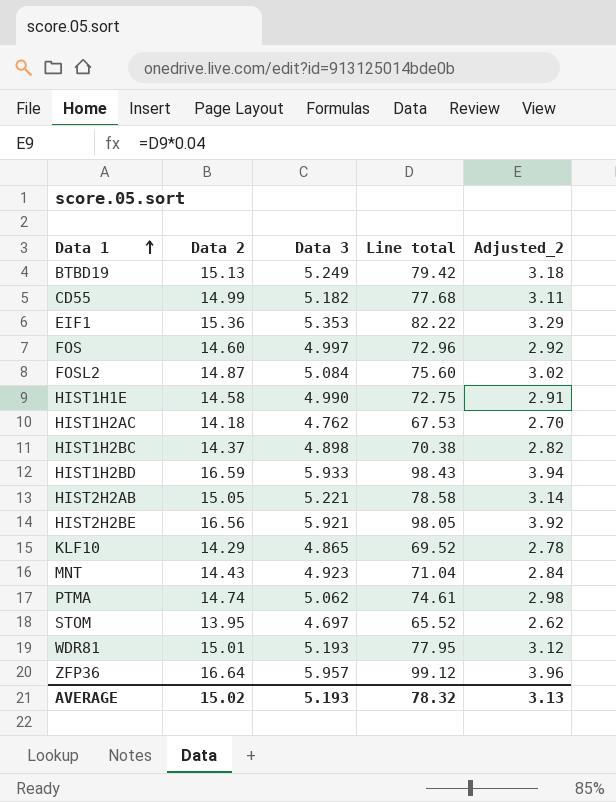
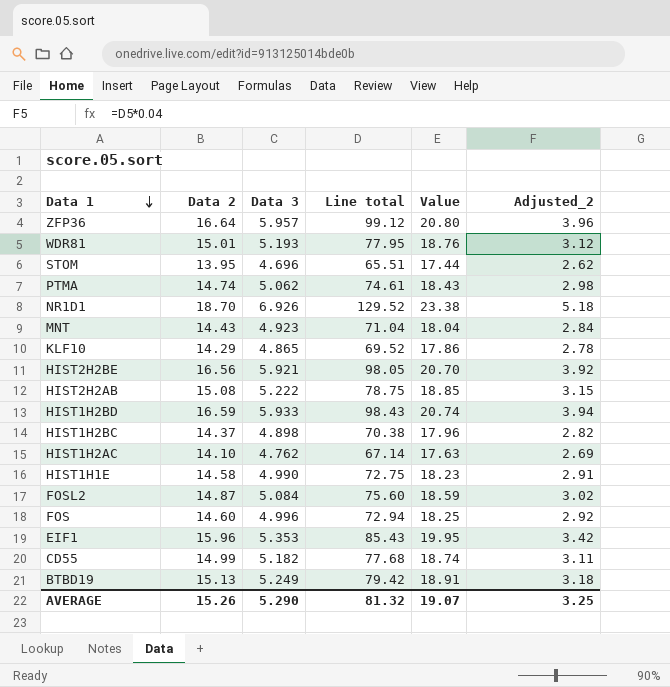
row order: Data 1 ascending -> Data 1 descending
column Value | formula: none -> [Data 2] * 1.25
STOM | Data 3: 4.697 -> 4.696
STOM | Line total: 65.52 -> 65.51
row NR1D1: none -> 18.70 | 6.926 | 129.52 | 23.38 | 5.18
HIST2H2AB | Data 2: 15.05 -> 15.08
HIST2H2AB | Data 3: 5.221 -> 5.222
HIST2H2AB | Line total: 78.58 -> 78.75
HIST2H2AB | Adjusted_2: 3.14 -> 3.15
HIST1H2AC | Data 2: 14.18 -> 14.10
HIST1H2AC | Line total: 67.53 -> 67.14
HIST1H2AC | Adjusted_2: 2.70 -> 2.69
FOS | Data 3: 4.997 -> 4.996
FOS | Line total: 72.96 -> 72.94
EIF1 | Data 2: 15.36 -> 15.96
EIF1 | Line total: 82.22 -> 85.43
EIF1 | Adjusted_2: 3.29 -> 3.42
AVERAGE | Data 2: 15.02 -> 15.26
AVERAGE | Data 3: 5.193 -> 5.290
AVERAGE | Line total: 78.32 -> 81.32
AVERAGE | Adjusted_2: 3.13 -> 3.25

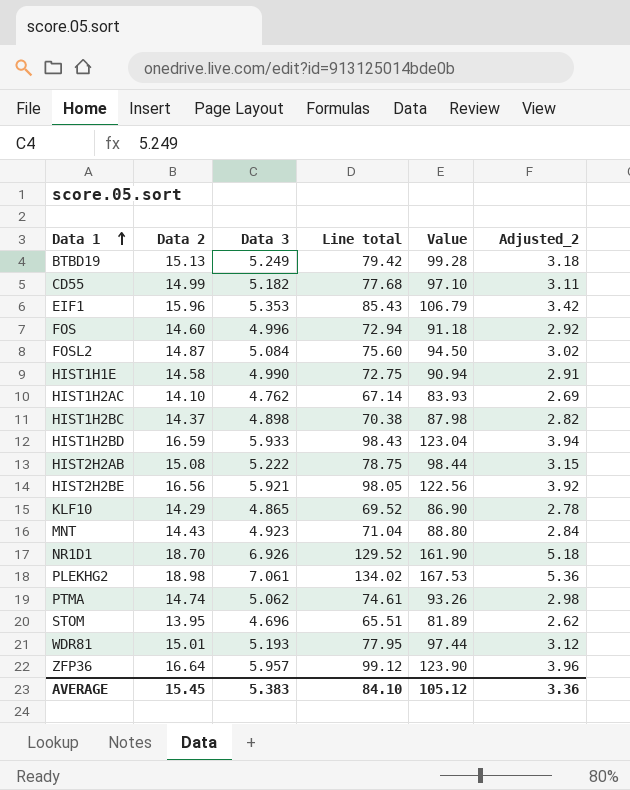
row order: Data 1 descending -> Data 1 ascending
column Value | formula: [Data 2] * 1.25 -> [Line total] * 1.25
row PLEKHG2: none -> 18.98 | 7.061 | 134.02 | 167.53 | 5.36
AVERAGE | Data 2: 15.26 -> 15.45
AVERAGE | Data 3: 5.290 -> 5.383
AVERAGE | Line total: 81.32 -> 84.10
AVERAGE | Value: 19.07 -> 105.12
AVERAGE | Adjusted_2: 3.25 -> 3.36

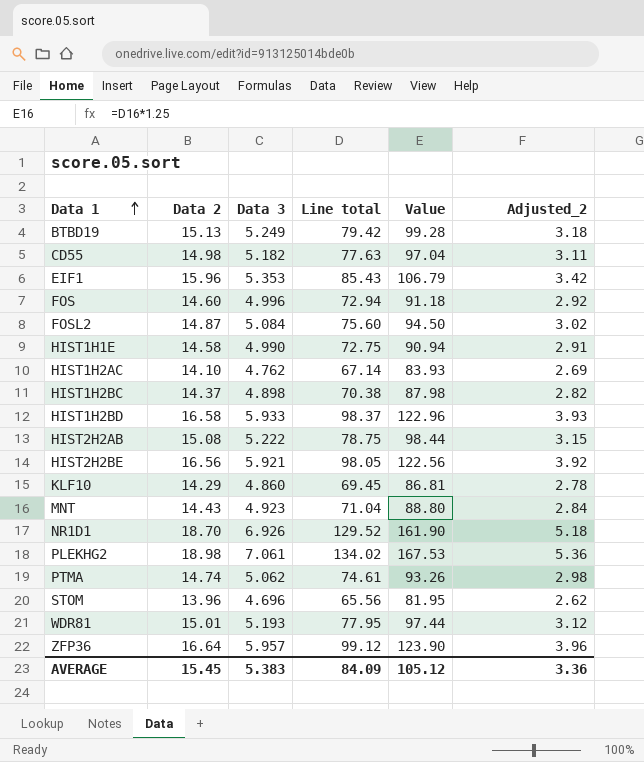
CD55 | Data 2: 14.99 -> 14.98
CD55 | Line total: 77.68 -> 77.63
CD55 | Value: 97.10 -> 97.04
HIST1H2BD | Data 2: 16.59 -> 16.58
HIST1H2BD | Line total: 98.43 -> 98.37
HIST1H2BD | Value: 123.04 -> 122.96
HIST1H2BD | Adjusted_2: 3.94 -> 3.93
KLF10 | Data 3: 4.865 -> 4.860
KLF10 | Line total: 69.52 -> 69.45
KLF10 | Value: 86.90 -> 86.81
STOM | Data 2: 13.95 -> 13.96
STOM | Line total: 65.51 -> 65.56
STOM | Value: 81.89 -> 81.95
AVERAGE | Line total: 84.10 -> 84.09

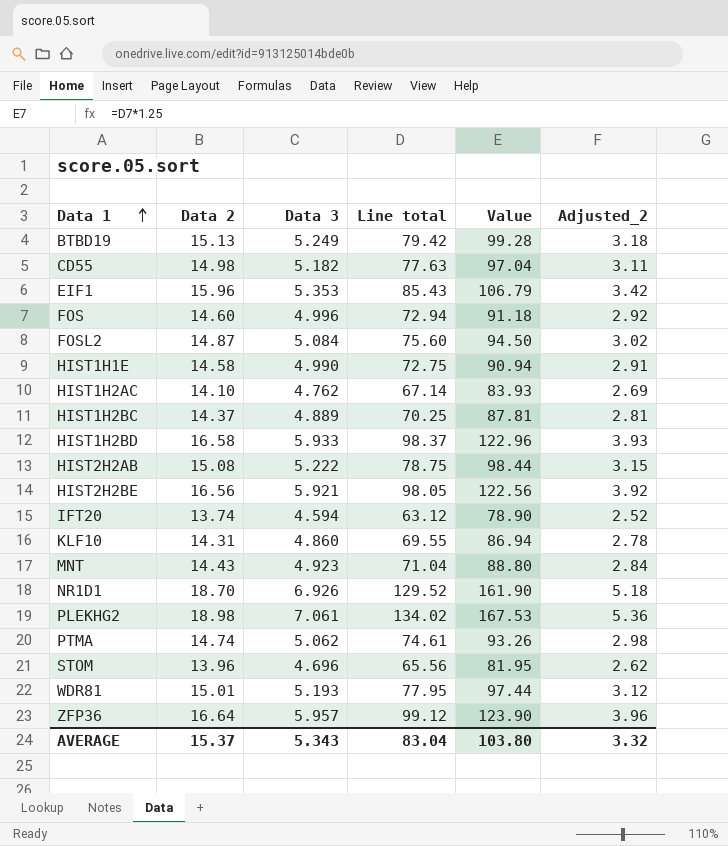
HIST1H2BC | Data 3: 4.898 -> 4.889
HIST1H2BC | Line total: 70.38 -> 70.25
HIST1H2BC | Value: 87.98 -> 87.81
HIST1H2BC | Adjusted_2: 2.82 -> 2.81
row IFT20: none -> 13.74 | 4.594 | 63.12 | 78.90 | 2.52
KLF10 | Data 2: 14.29 -> 14.31
KLF10 | Line total: 69.45 -> 69.55
KLF10 | Value: 86.81 -> 86.94
AVERAGE | Data 2: 15.45 -> 15.37
AVERAGE | Data 3: 5.383 -> 5.343
AVERAGE | Line total: 84.09 -> 83.04
AVERAGE | Value: 105.12 -> 103.80
AVERAGE | Adjusted_2: 3.36 -> 3.32

